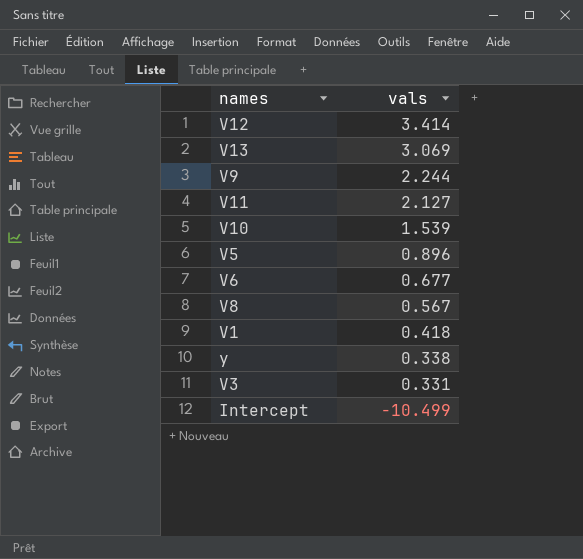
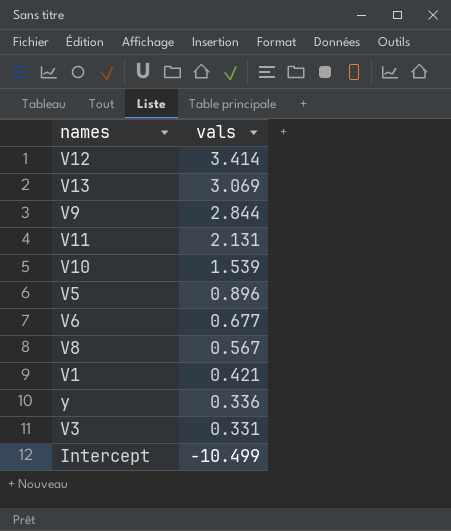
V9 | vals: 2.244 -> 2.844
V11 | vals: 2.127 -> 2.131
V1 | vals: 0.418 -> 0.421
y | vals: 0.338 -> 0.336

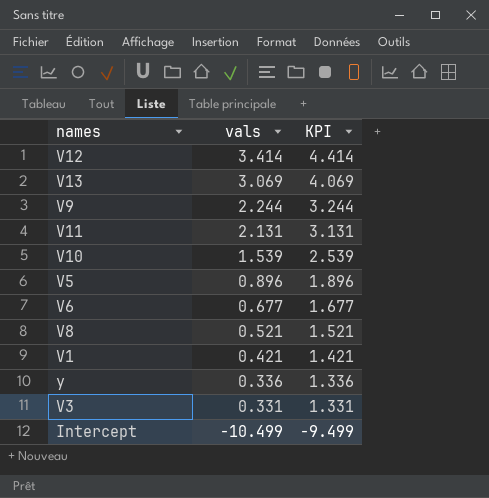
column KPI | formula: none -> [vals] + 1
V9 | vals: 2.844 -> 2.244
V8 | vals: 0.567 -> 0.521

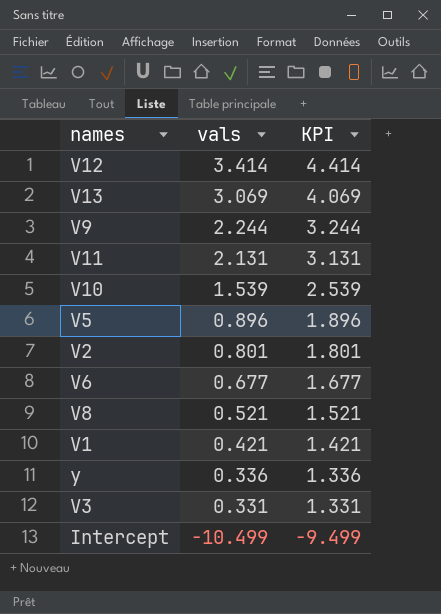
row V2: none -> 0.801 | 1.801

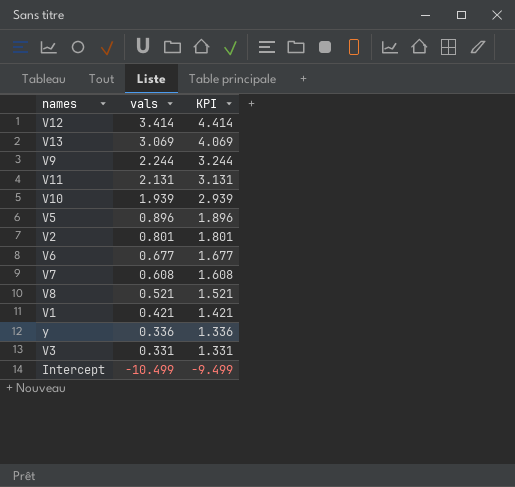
V10 | vals: 1.539 -> 1.939
V10 | KPI: 2.539 -> 2.939
row V7: none -> 0.608 | 1.608

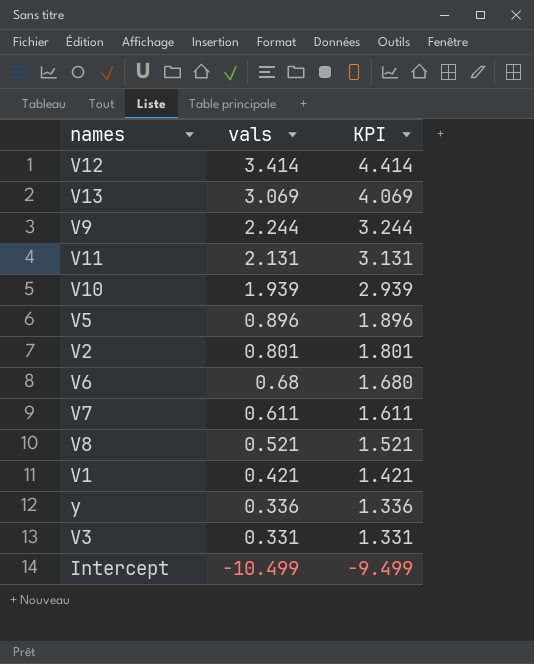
V6 | vals: 0.677 -> 0.68
V6 | KPI: 1.677 -> 1.680
V7 | vals: 0.608 -> 0.611
V7 | KPI: 1.608 -> 1.611

